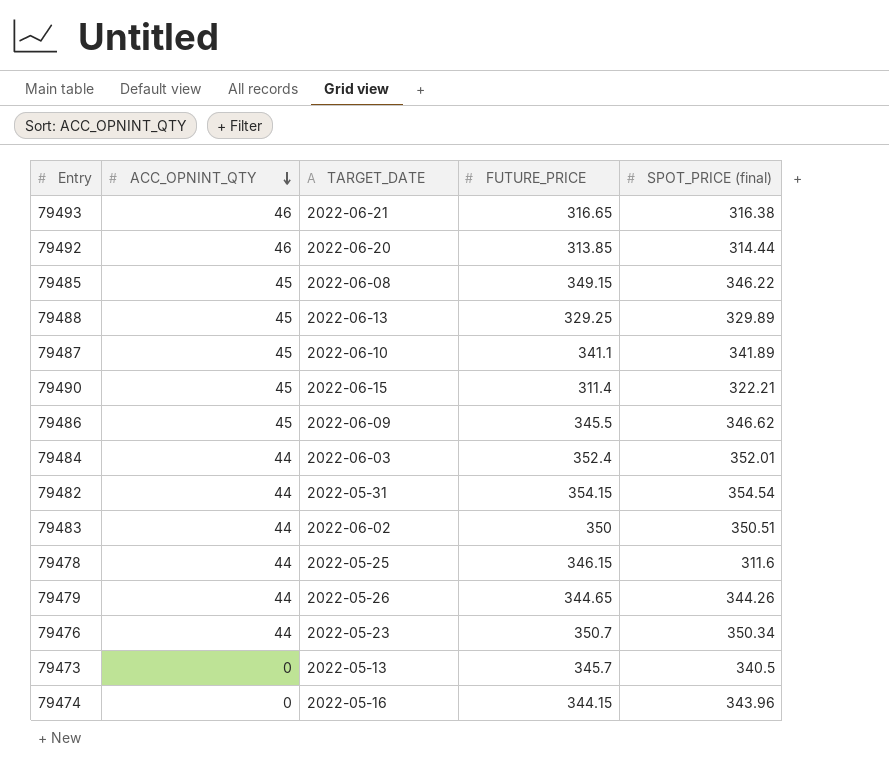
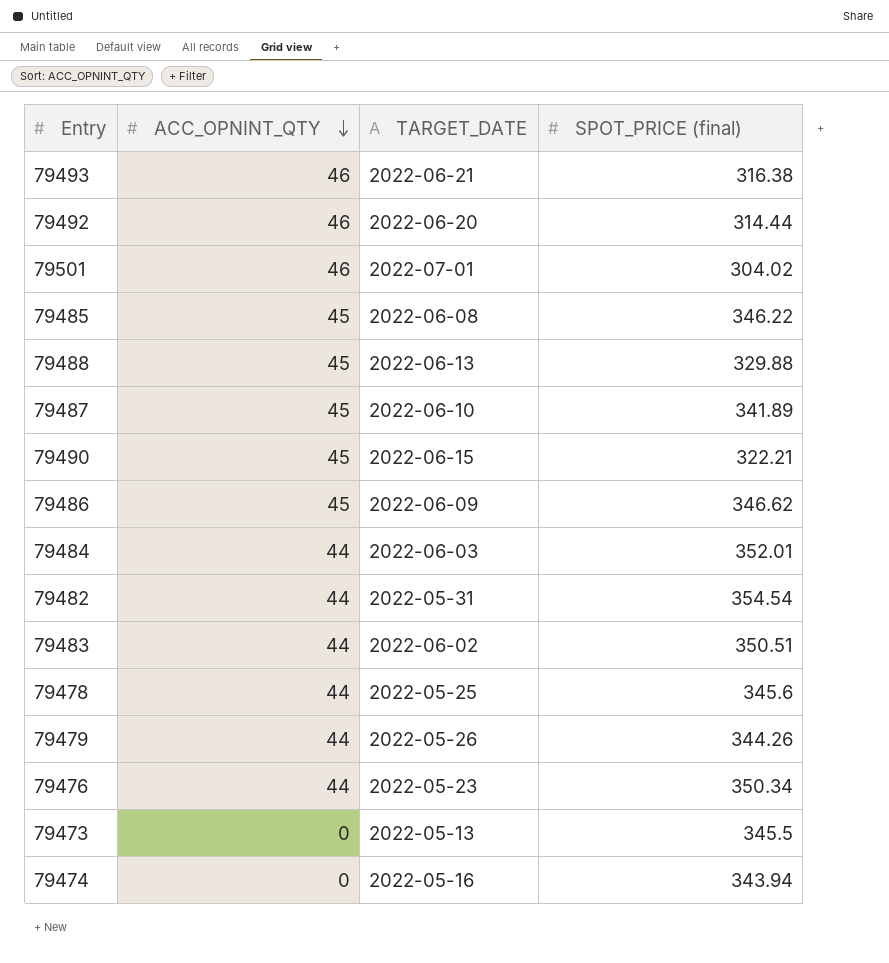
column FUTURE_PRICE | position: 4 -> none
row 79501: none -> 46 | 2022-07-01 | 304.02
79488 | SPOT_PRICE (final): 329.89 -> 329.88
79478 | SPOT_PRICE (final): 311.6 -> 345.6
79473 | SPOT_PRICE (final): 340.5 -> 345.5
79474 | SPOT_PRICE (final): 343.96 -> 343.94

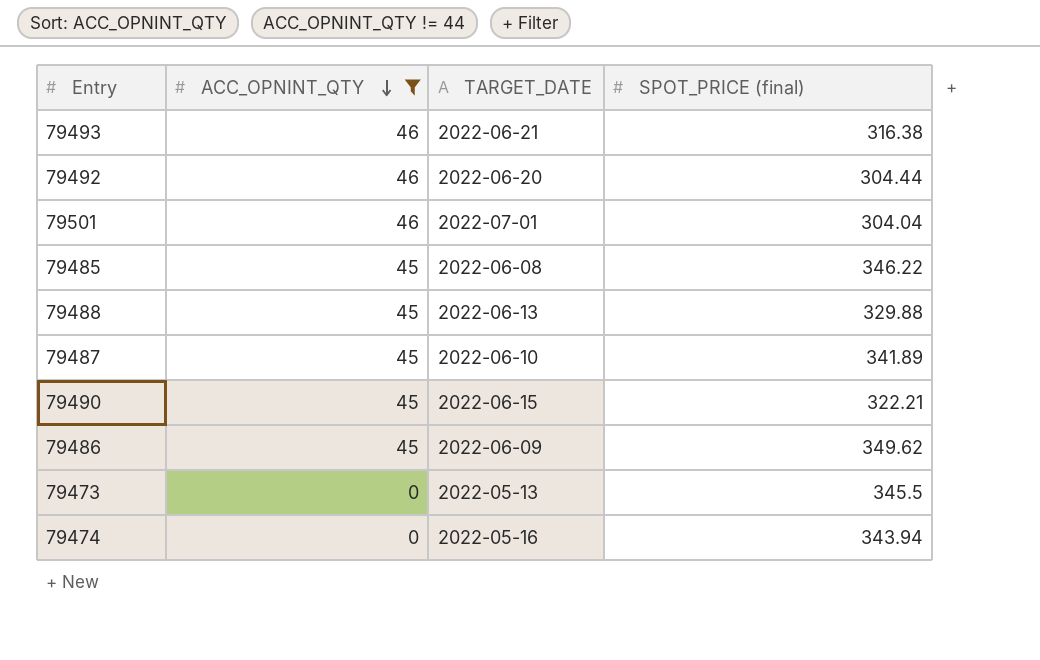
filter: none -> ACC_OPNINT_QTY != 44
79492 | SPOT_PRICE (final): 314.44 -> 304.44
79501 | SPOT_PRICE (final): 304.02 -> 304.04
79486 | SPOT_PRICE (final): 346.62 -> 349.62

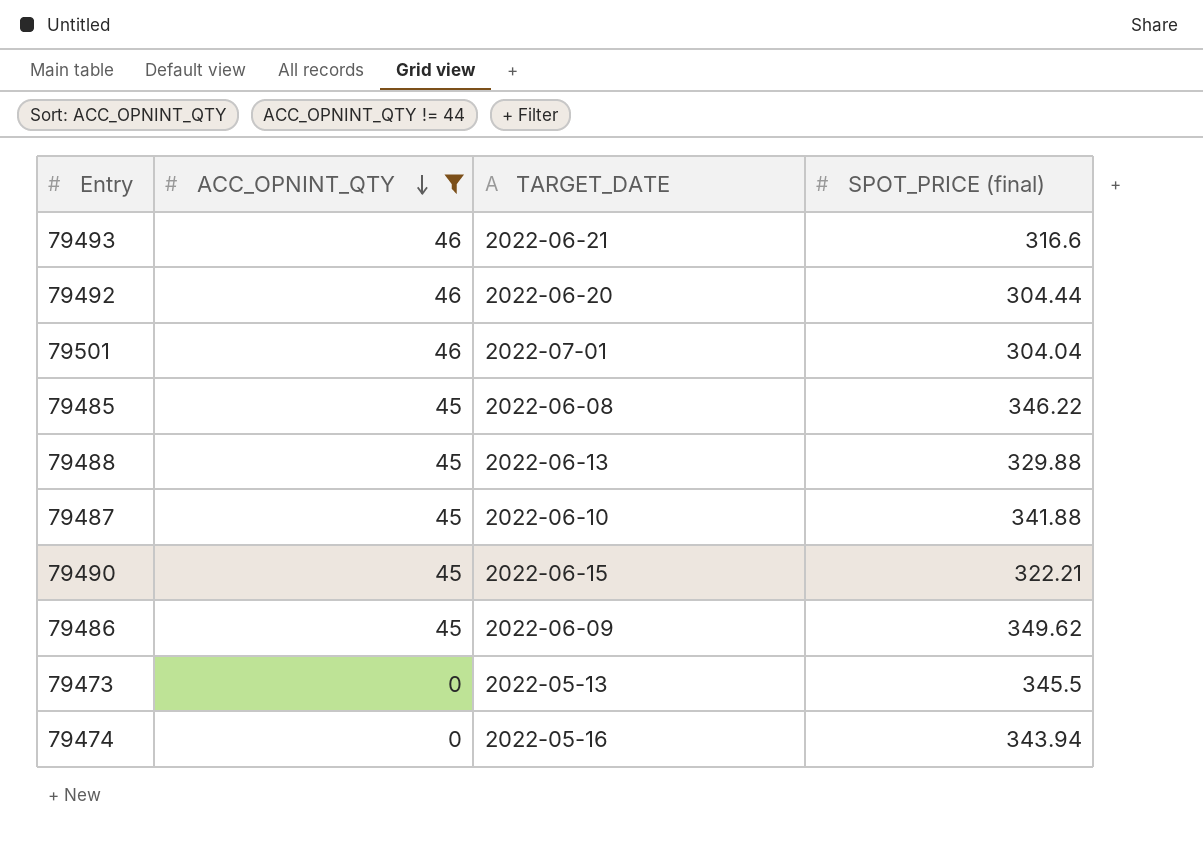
79493 | SPOT_PRICE (final): 316.38 -> 316.6
79487 | SPOT_PRICE (final): 341.89 -> 341.88

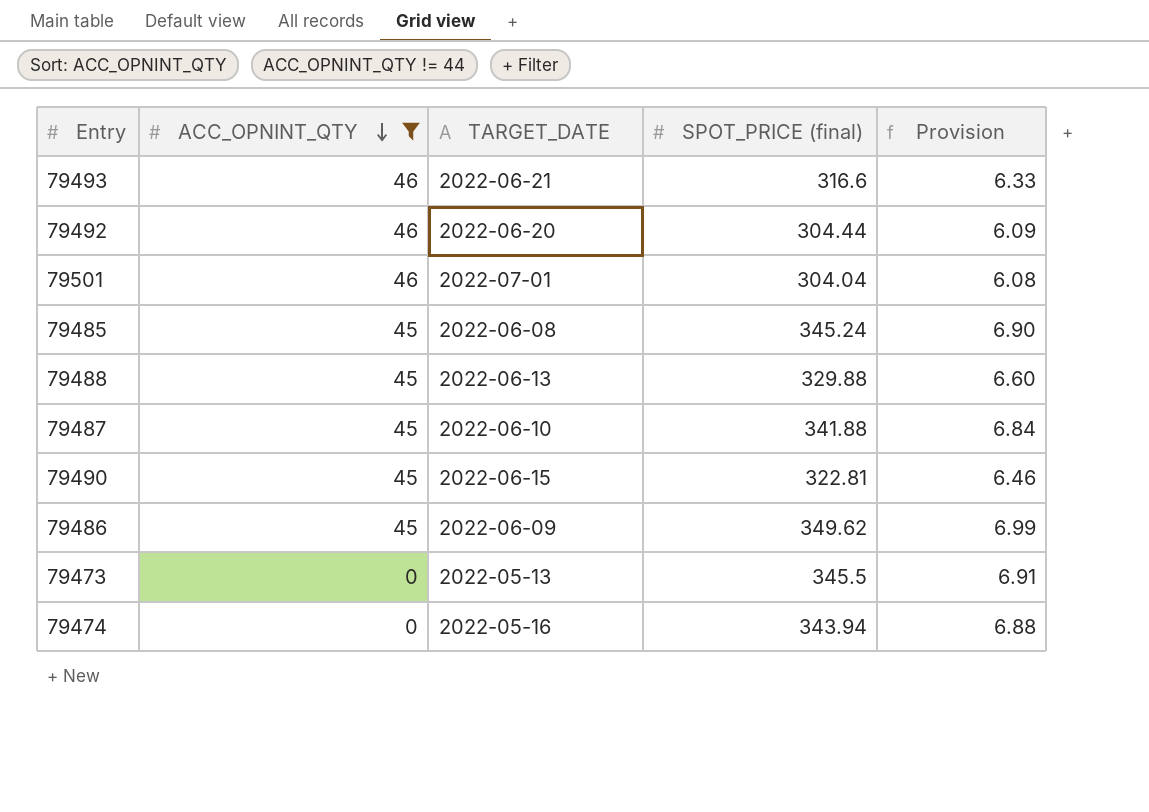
column Provision | formula: none -> [SPOT_PRICE (final)] * 0.02
79485 | SPOT_PRICE (final): 346.22 -> 345.24
79490 | SPOT_PRICE (final): 322.21 -> 322.81

